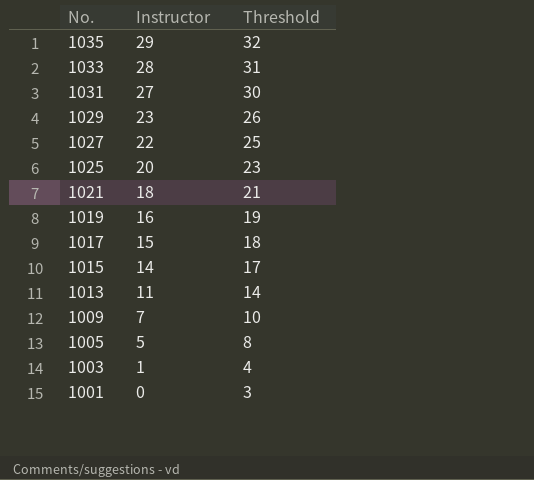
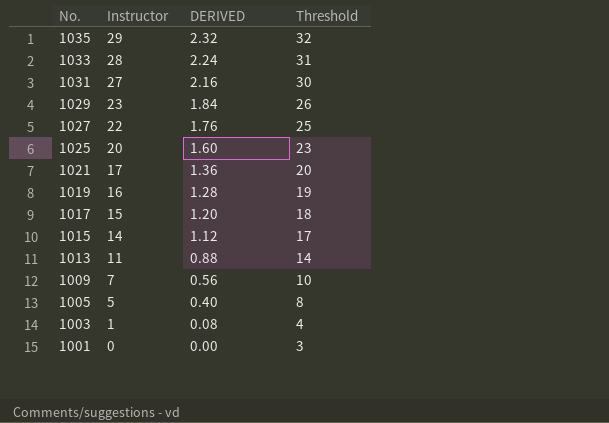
column DERIVED | formula: none -> [Instructor] * 0.08
1021 | Instructor: 18 -> 17
1021 | Threshold: 21 -> 20

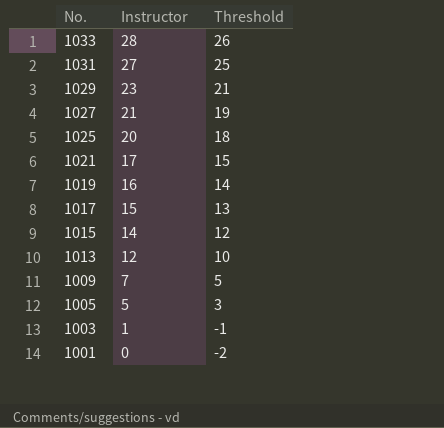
column DERIVED | formula: [Instructor] * 0.08 -> none
column Threshold | formula: [Instructor] + 3 -> [Instructor] - 2
row 1035: 29 | 2.32 | 32 -> none
1027 | Instructor: 22 -> 21
1013 | Instructor: 11 -> 12

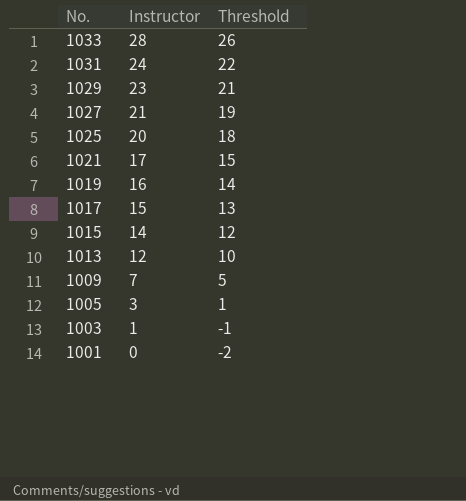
1031 | Instructor: 27 -> 24
1031 | Threshold: 25 -> 22
1005 | Instructor: 5 -> 3
1005 | Threshold: 3 -> 1

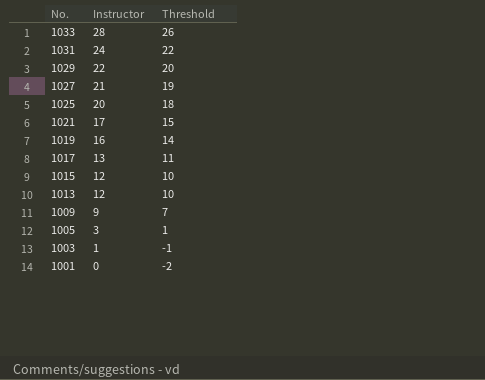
1029 | Instructor: 23 -> 22
1029 | Threshold: 21 -> 20
1017 | Instructor: 15 -> 13
1017 | Threshold: 13 -> 11
1015 | Instructor: 14 -> 12
1015 | Threshold: 12 -> 10
1009 | Instructor: 7 -> 9
1009 | Threshold: 5 -> 7

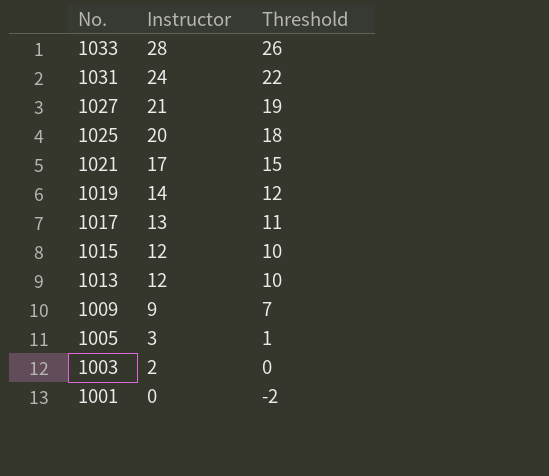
row 1029: 22 | 20 -> none
1019 | Instructor: 16 -> 14
1019 | Threshold: 14 -> 12
1003 | Instructor: 1 -> 2
1003 | Threshold: -1 -> 0

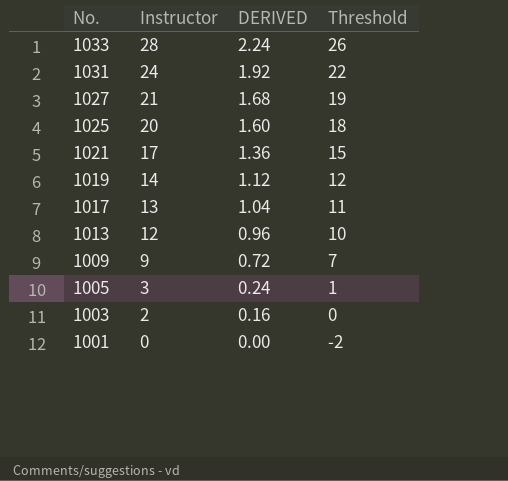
column DERIVED | formula: none -> [Instructor] * 0.08
row 1015: 12 | 10 -> none

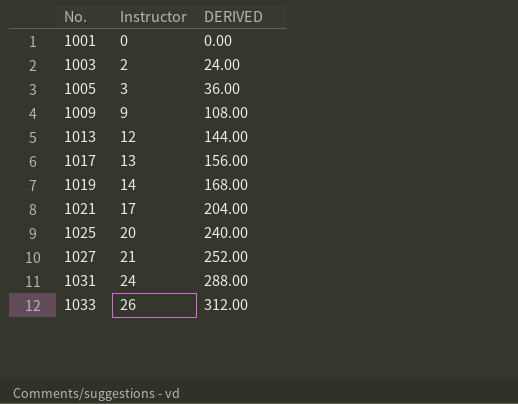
row order: No. descending -> No. ascending
column Threshold | formula: [Instructor] - 2 -> none
column DERIVED | formula: [Instructor] * 0.08 -> [Instructor] * 12
1033 | Instructor: 28 -> 26

